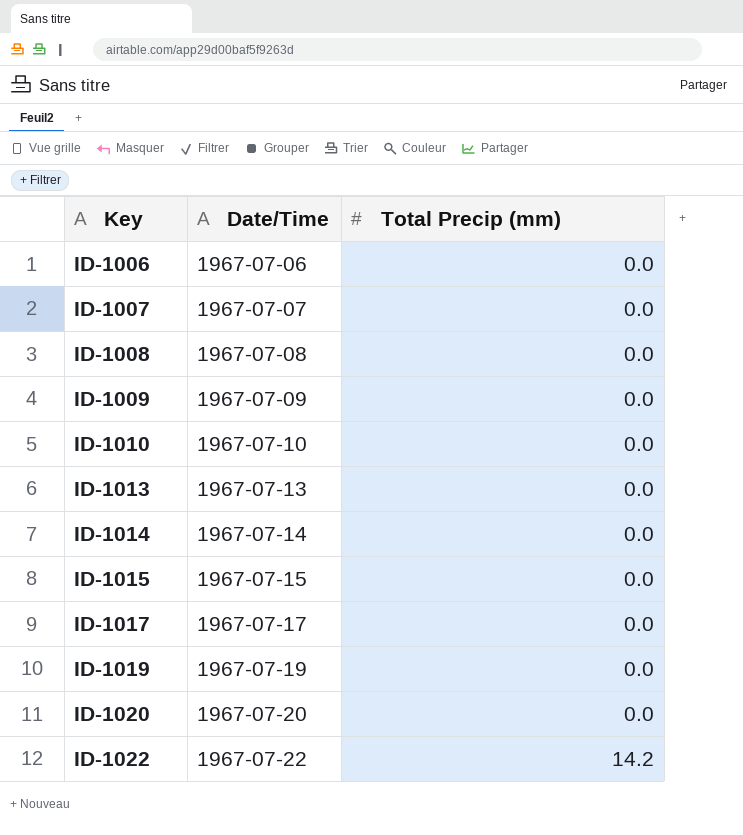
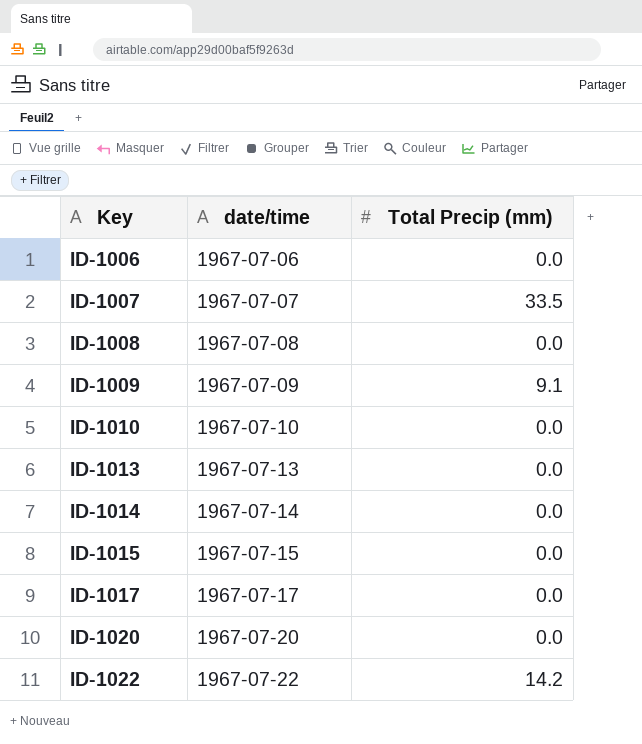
column name: Date/Time -> date/time
row ID-1019: 1967-07-19 | 0.0 -> none
ID-1007 | Total Precip (mm): 0.0 -> 33.5
ID-1009 | Total Precip (mm): 0.0 -> 9.1

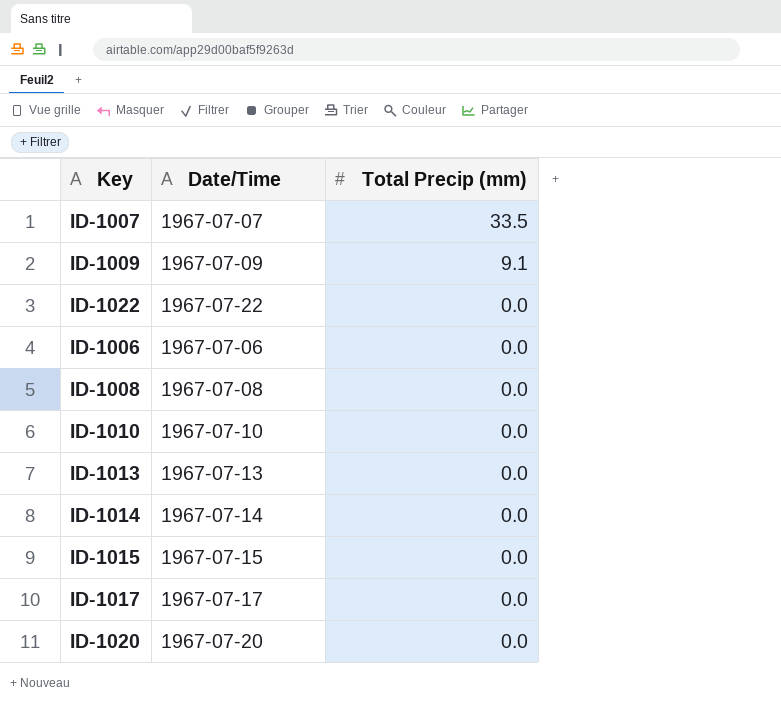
row order: Key ascending -> Total Precip (mm) descending
column name: date/time -> Date/Time
ID-1022 | Total Precip (mm): 14.2 -> 0.0

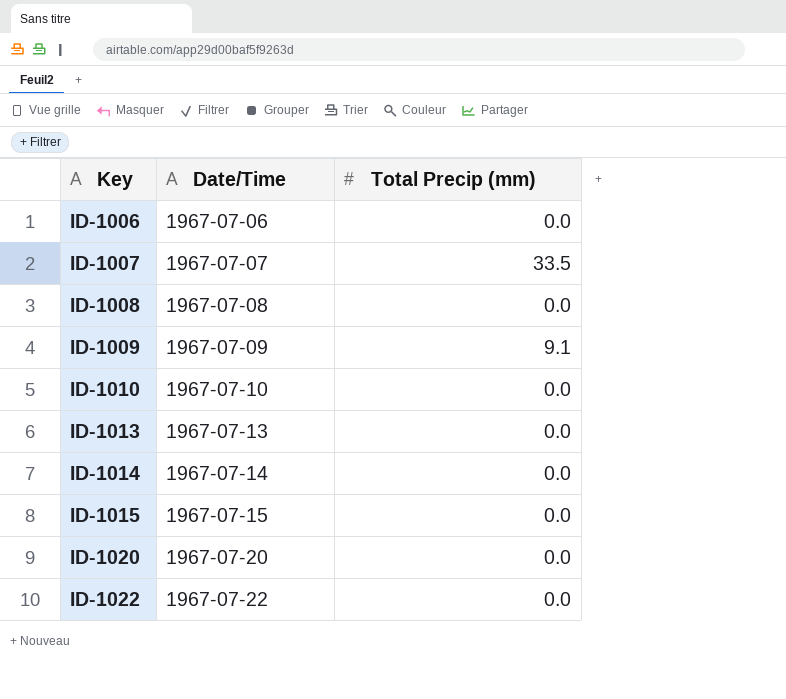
row order: Total Precip (mm) descending -> Key ascending
row ID-1017: 1967-07-17 | 0.0 -> none

